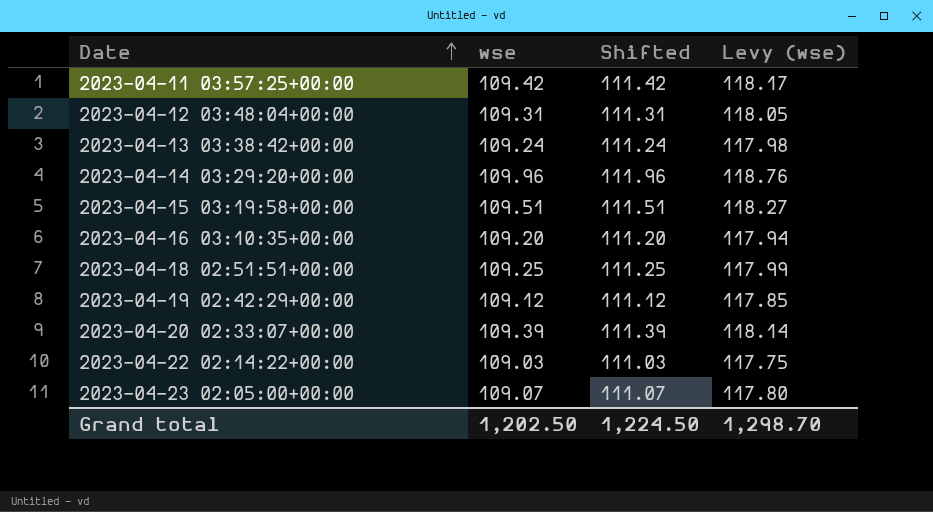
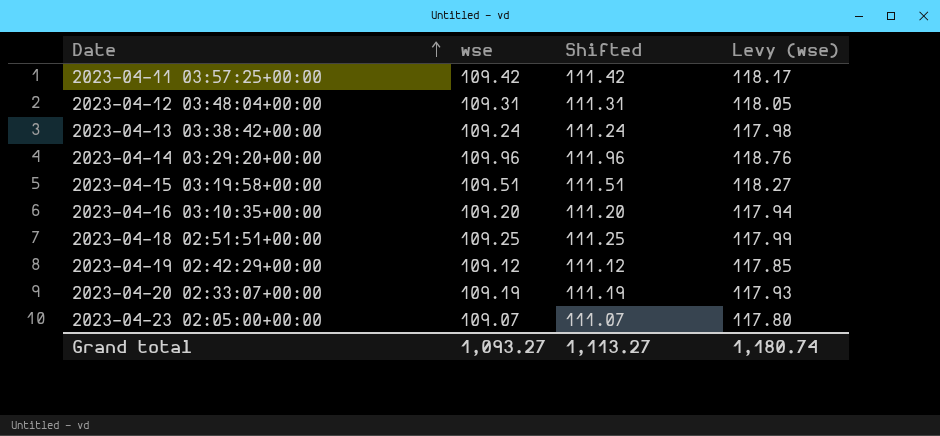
row 2023-04-22 02:14:22+00:00: 109.03 | 111.03 | 117.75 -> none
2023-04-20 02:33:07+00:00 | wse: 109.39 -> 109.19
2023-04-20 02:33:07+00:00 | Shifted: 111.39 -> 111.19
2023-04-20 02:33:07+00:00 | Levy (wse): 118.14 -> 117.93
Grand total | wse: 1,202.50 -> 1,093.27
Grand total | Shifted: 1,224.50 -> 1,113.27
Grand total | Levy (wse): 1,298.70 -> 1,180.74

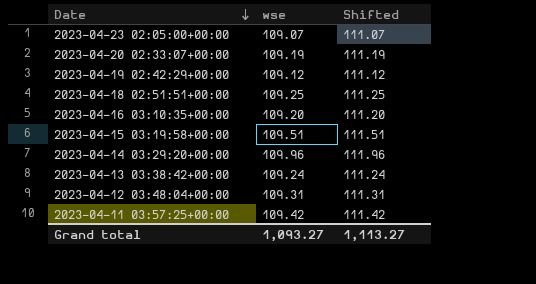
row order: Date ascending -> Date descending
column Levy (wse) | formula: [wse] * 1.08 -> none

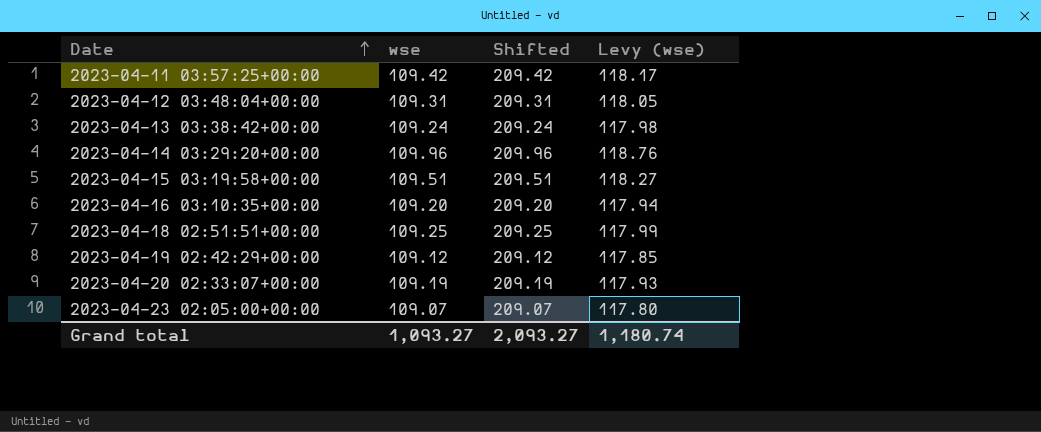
row order: Date descending -> Date ascending
column Shifted | formula: [wse] + 2 -> [wse] + 100
column Levy (wse) | formula: none -> [wse] * 1.08
Grand total | Shifted: 1,113.27 -> 2,093.27

